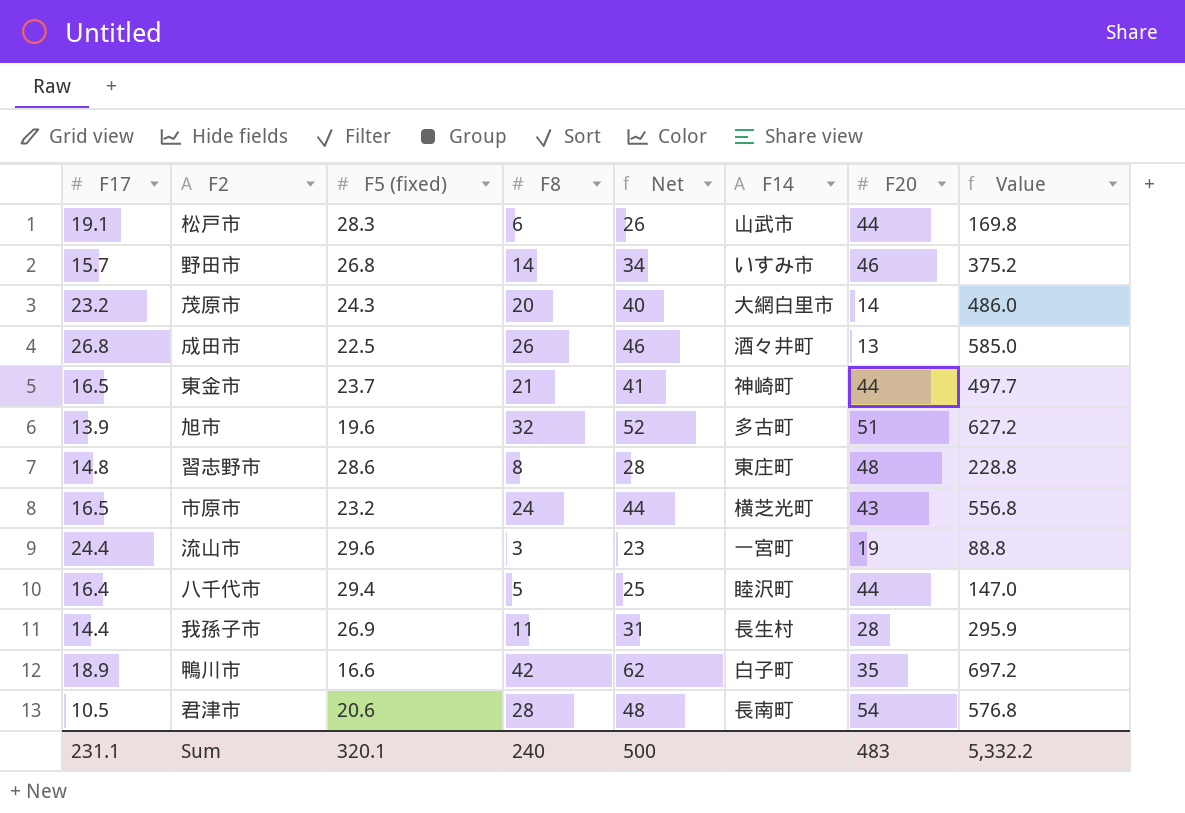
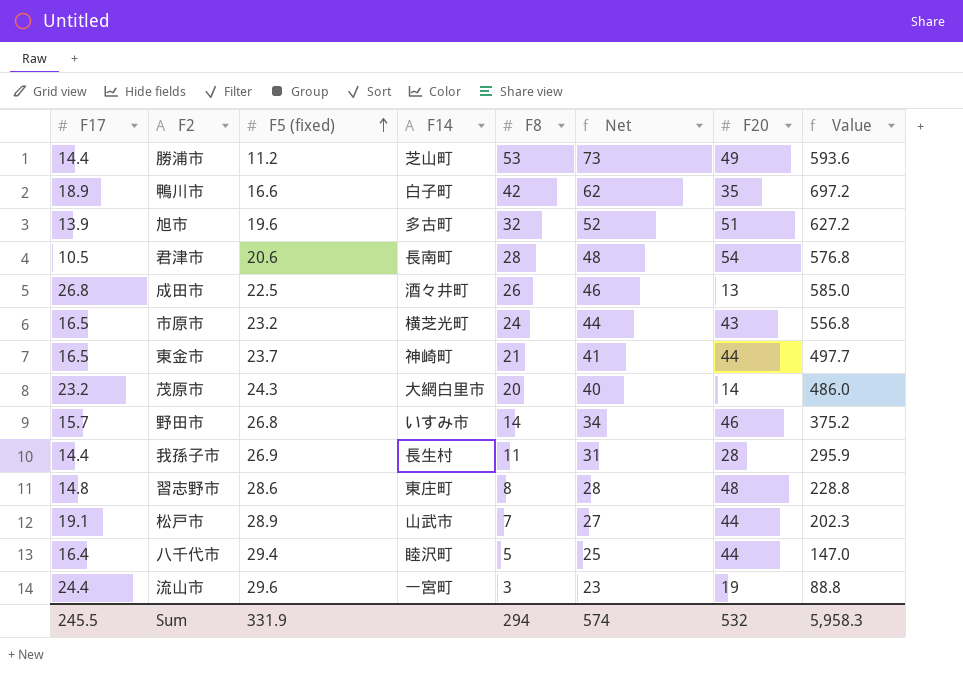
row order: none -> F5 (fixed) ascending
column F14 | position: 6 -> 4
row 勝浦市: none -> 14.4 | 11.2 | 芝山町 | 53 | 73 | 49 | 593.6
松戸市 | F5 (fixed): 28.3 -> 28.9
松戸市 | F8: 6 -> 7
松戸市 | Net: 26 -> 27
松戸市 | Value: 169.8 -> 202.3
Sum | F17: 231.1 -> 245.5
Sum | F5 (fixed): 320.1 -> 331.9
Sum | F8: 240 -> 294
Sum | Net: 500 -> 574
Sum | F20: 483 -> 532
Sum | Value: 5,332.2 -> 5,958.3

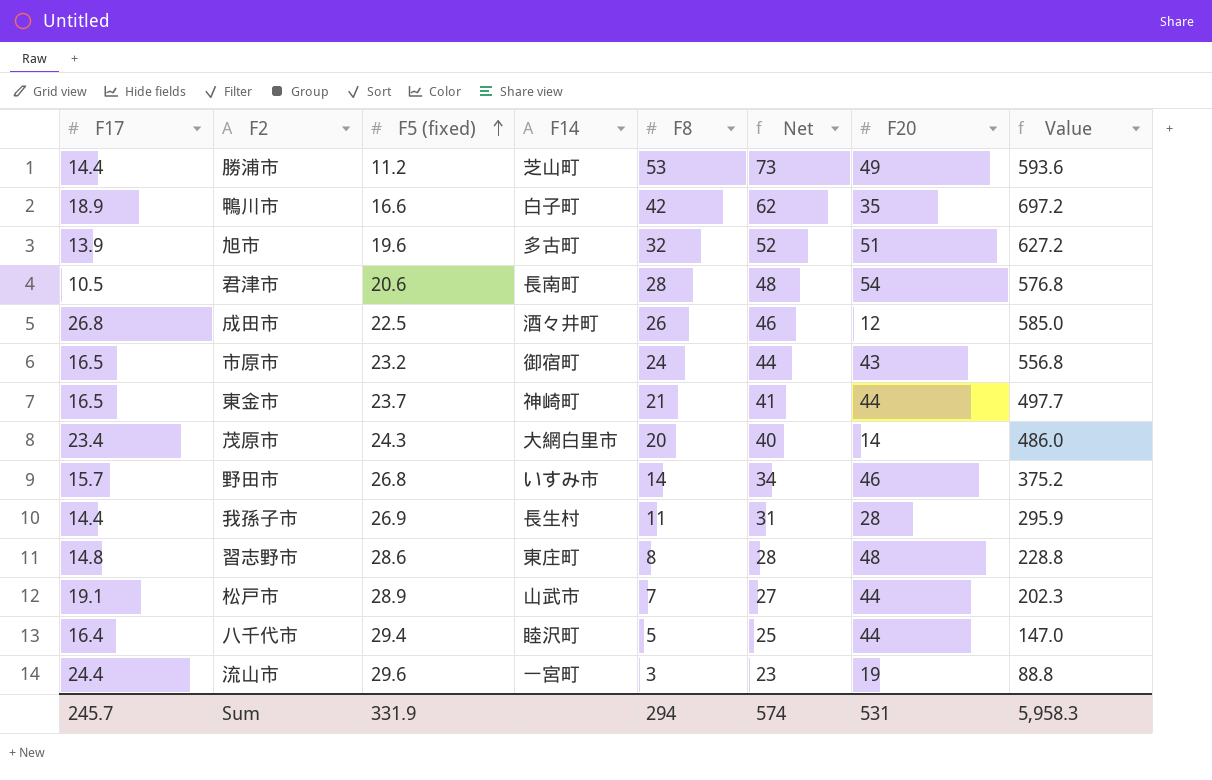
成田市 | F20: 13 -> 12
市原市 | F14: 横芝光町 -> 御宿町
茂原市 | F17: 23.2 -> 23.4
Sum | F17: 245.5 -> 245.7
Sum | F20: 532 -> 531

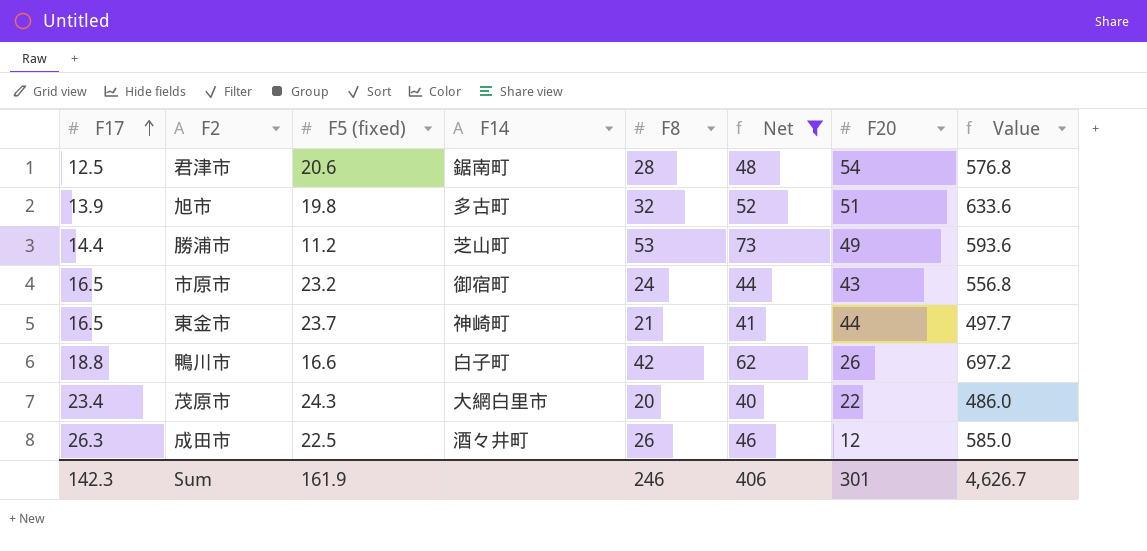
filter: none -> Net >= 40
row order: F5 (fixed) ascending -> F17 ascending
君津市 | F17: 10.5 -> 12.5
君津市 | F14: 長南町 -> 鋸南町
旭市 | F5 (fixed): 19.6 -> 19.8
旭市 | Value: 627.2 -> 633.6
鴨川市 | F17: 18.9 -> 18.8
鴨川市 | F20: 35 -> 26
茂原市 | F20: 14 -> 22
成田市 | F17: 26.8 -> 26.3
Sum | F17: 245.7 -> 142.3
Sum | F5 (fixed): 331.9 -> 161.9
Sum | F8: 294 -> 246
Sum | Net: 574 -> 406
Sum | F20: 531 -> 301
Sum | Value: 5,958.3 -> 4,626.7

